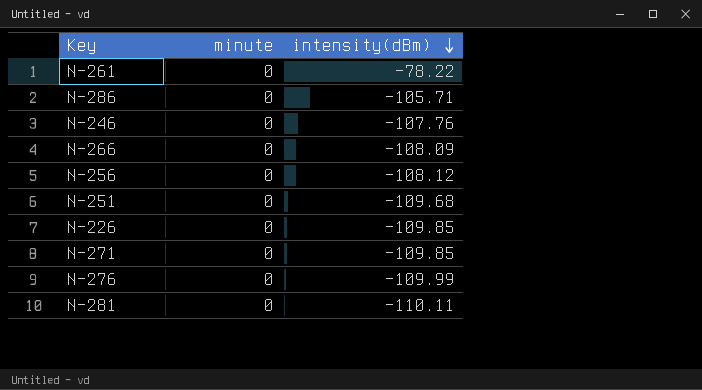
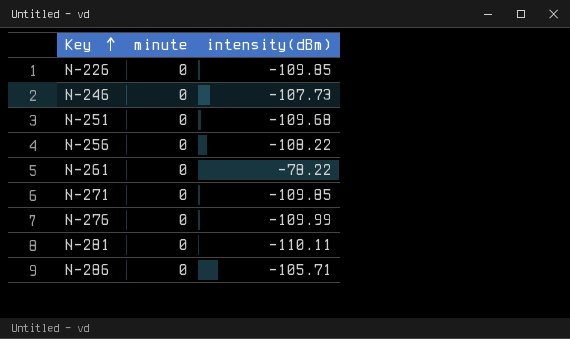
row order: intensity(dBm) descending -> Key ascending
row N-266: 0 | -108.09 -> none
N-246 | intensity(dBm): -107.76 -> -107.73
N-256 | intensity(dBm): -108.12 -> -108.22

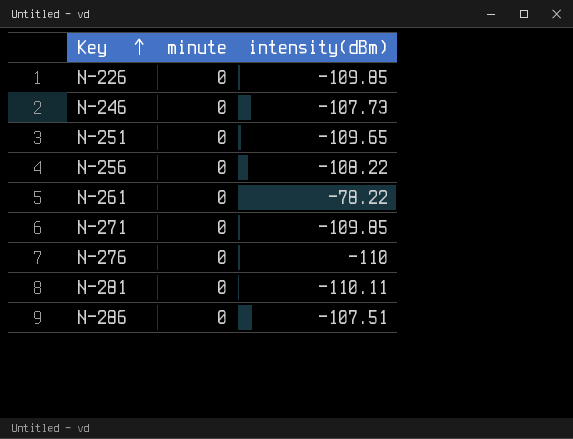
N-251 | intensity(dBm): -109.68 -> -109.65
N-276 | intensity(dBm): -109.99 -> -110
N-286 | intensity(dBm): -105.71 -> -107.51

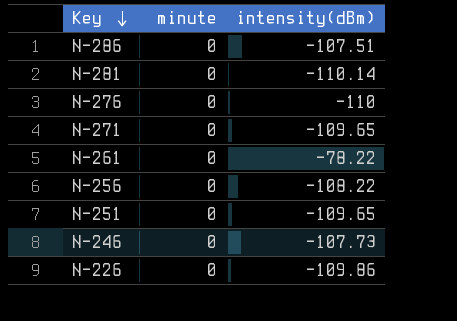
row order: Key ascending -> Key descending
N-281 | intensity(dBm): -110.11 -> -110.14
N-271 | intensity(dBm): -109.85 -> -109.65
N-226 | intensity(dBm): -109.85 -> -109.86

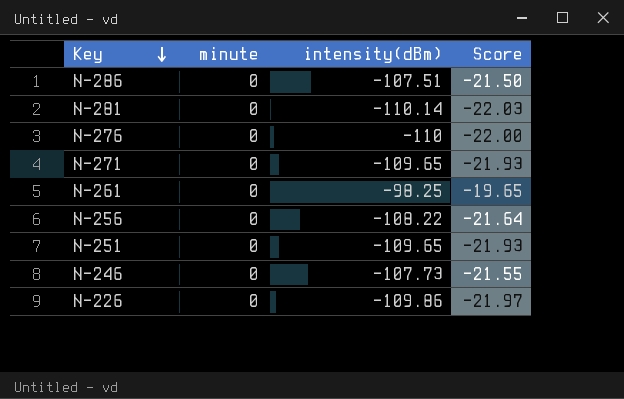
column Score | formula: none -> [intensity(dBm)] * 0.2
N-261 | intensity(dBm): -78.22 -> -98.25

